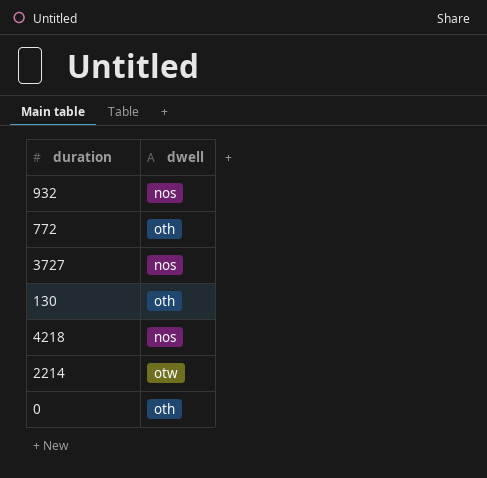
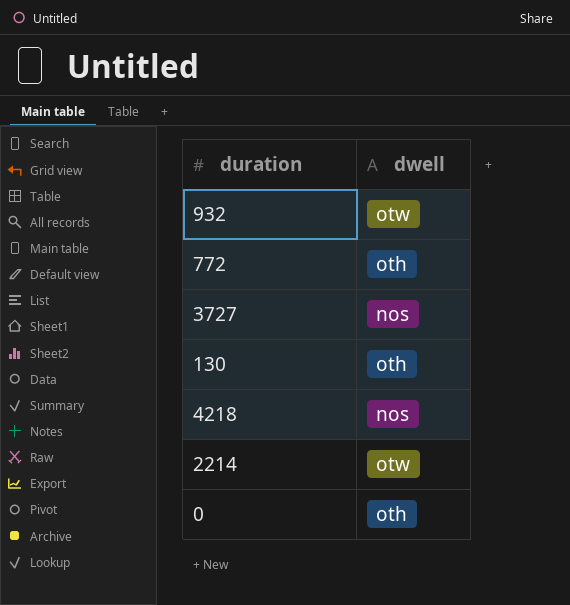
932 | dwell: nos -> otw

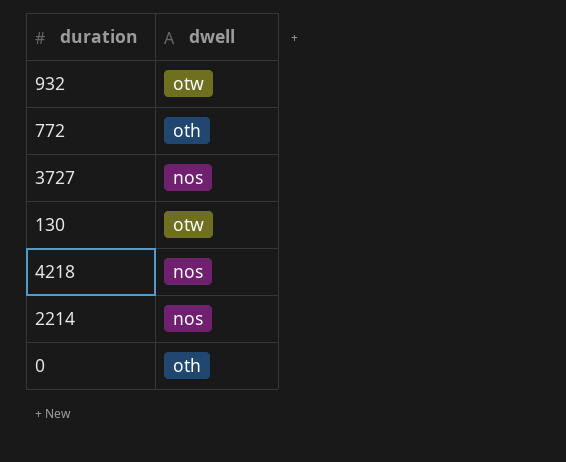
130 | dwell: oth -> otw
2214 | dwell: otw -> nos

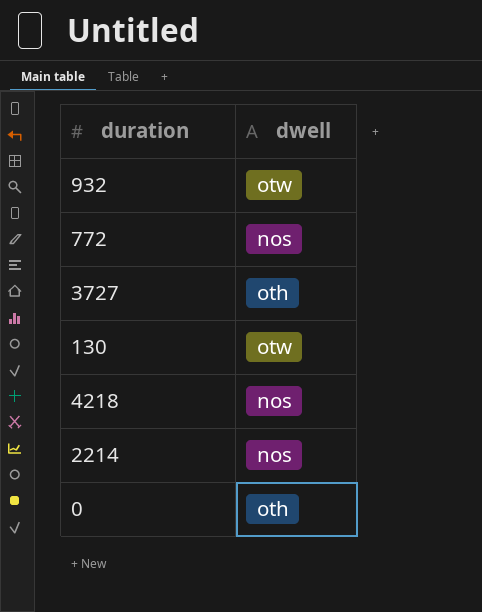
772 | dwell: oth -> nos
3727 | dwell: nos -> oth

